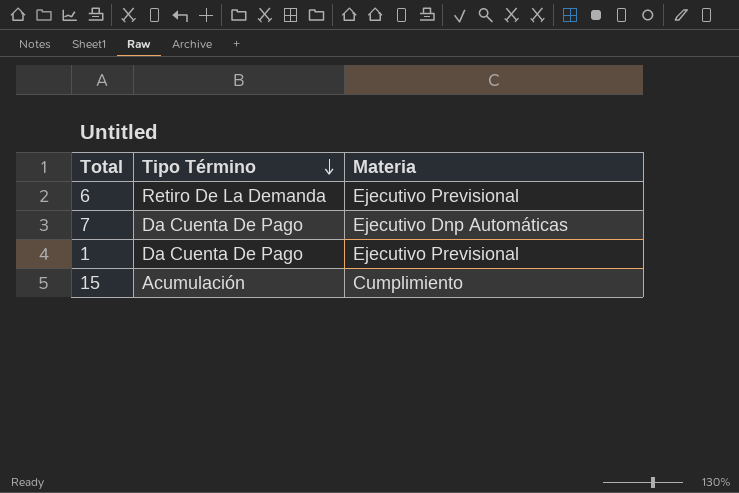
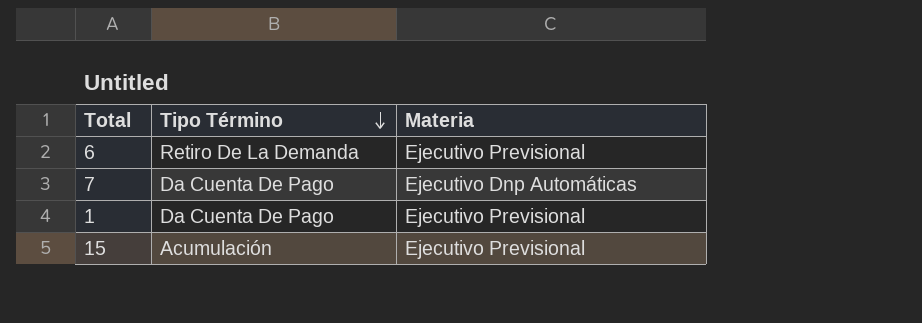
15 | Materia: Cumplimiento -> Ejecutivo Previsional

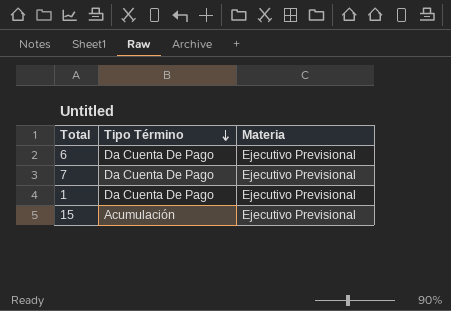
6 | Tipo Término: Retiro De La Demanda -> Da Cuenta De Pago
7 | Materia: Ejecutivo Dnp Automáticas -> Ejecutivo Previsional

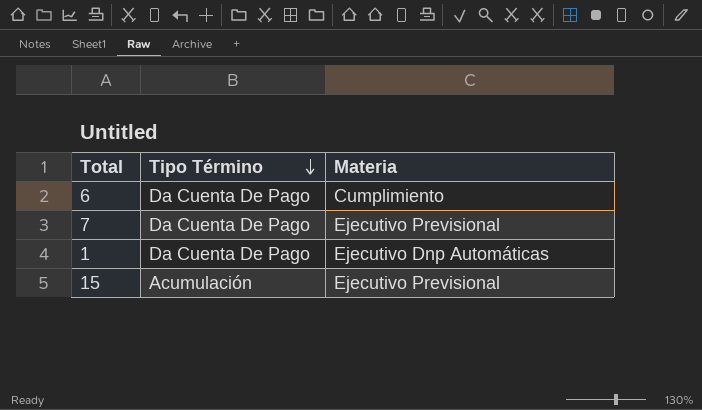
6 | Materia: Ejecutivo Previsional -> Cumplimiento
1 | Materia: Ejecutivo Previsional -> Ejecutivo Dnp Automáticas

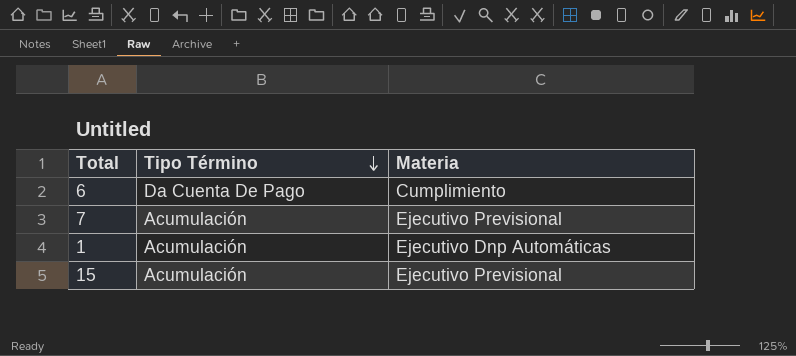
7 | Tipo Término: Da Cuenta De Pago -> Acumulación
1 | Tipo Término: Da Cuenta De Pago -> Acumulación

